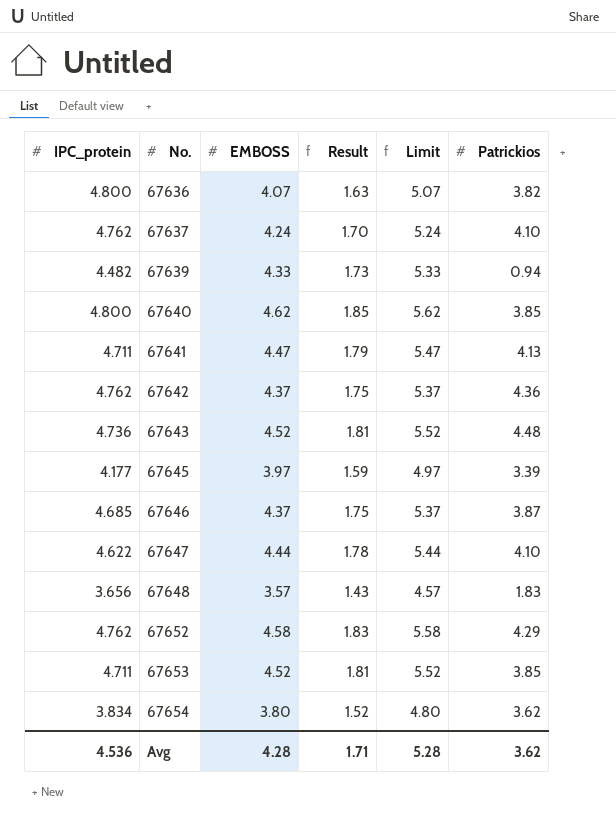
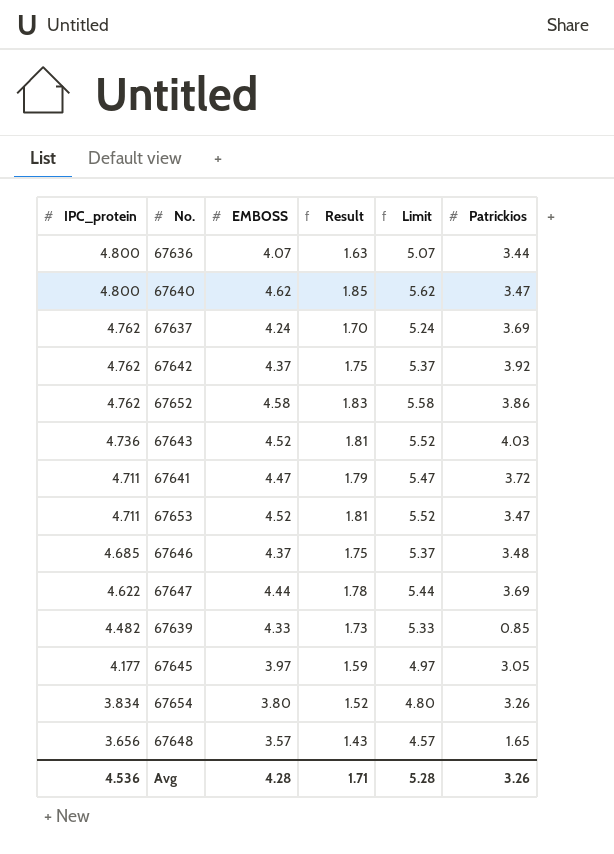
row order: No. ascending -> IPC_protein descending
67636 | Patrickios: 3.82 -> 3.44
67640 | Patrickios: 3.85 -> 3.47
67637 | Patrickios: 4.10 -> 3.69
67642 | Patrickios: 4.36 -> 3.92
67652 | Patrickios: 4.29 -> 3.86
67643 | Patrickios: 4.48 -> 4.03
67641 | Patrickios: 4.13 -> 3.72
67653 | Patrickios: 3.85 -> 3.47
67646 | Patrickios: 3.87 -> 3.48
67647 | Patrickios: 4.10 -> 3.69
67639 | Patrickios: 0.94 -> 0.85
67645 | Patrickios: 3.39 -> 3.05
67654 | Patrickios: 3.62 -> 3.26
67648 | Patrickios: 1.83 -> 1.65
Avg | Patrickios: 3.62 -> 3.26

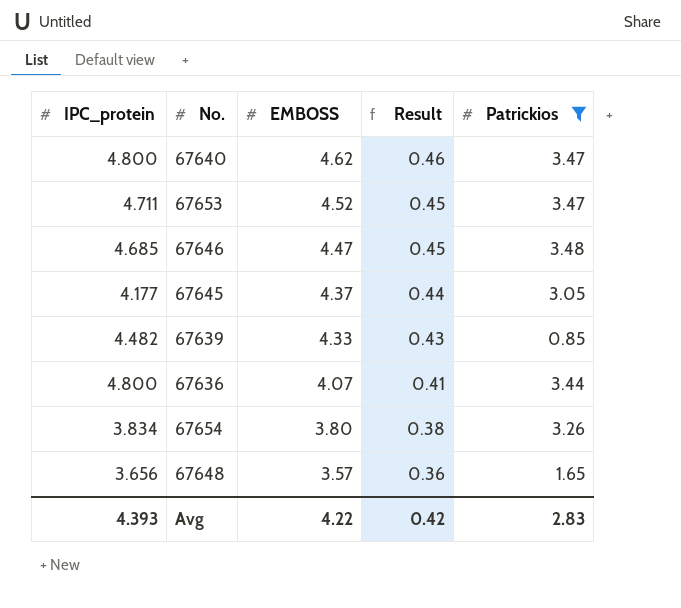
filter: none -> Patrickios <= 3.48
row order: IPC_protein descending -> EMBOSS descending
column Limit | formula: [EMBOSS] + 1 -> none
column Result | formula: [EMBOSS] * 0.4 -> [EMBOSS] * 0.1
67646 | EMBOSS: 4.37 -> 4.47
67645 | EMBOSS: 3.97 -> 4.37
Avg | IPC_protein: 4.536 -> 4.393
Avg | EMBOSS: 4.28 -> 4.22
Avg | Result: 1.71 -> 0.42
Avg | Patrickios: 3.26 -> 2.83

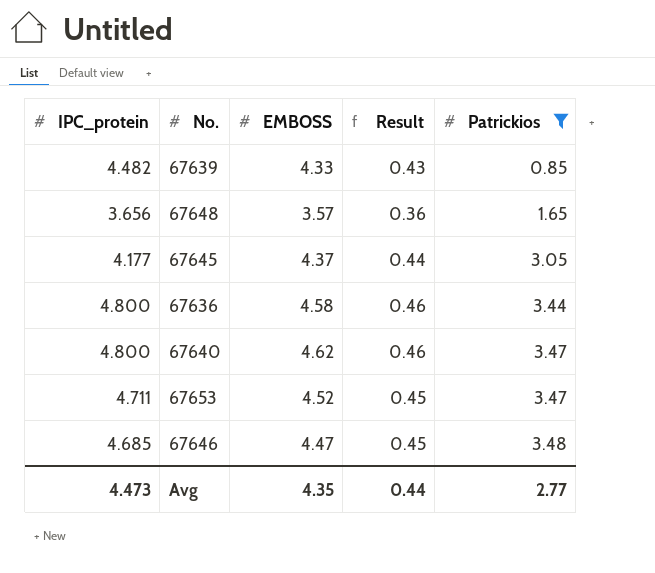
row order: EMBOSS descending -> Patrickios ascending
row 67654: 3.834 | 3.80 | 0.38 | 3.26 -> none
67636 | EMBOSS: 4.07 -> 4.58
67636 | Result: 0.41 -> 0.46
Avg | IPC_protein: 4.393 -> 4.473
Avg | EMBOSS: 4.22 -> 4.35
Avg | Result: 0.42 -> 0.44
Avg | Patrickios: 2.83 -> 2.77

